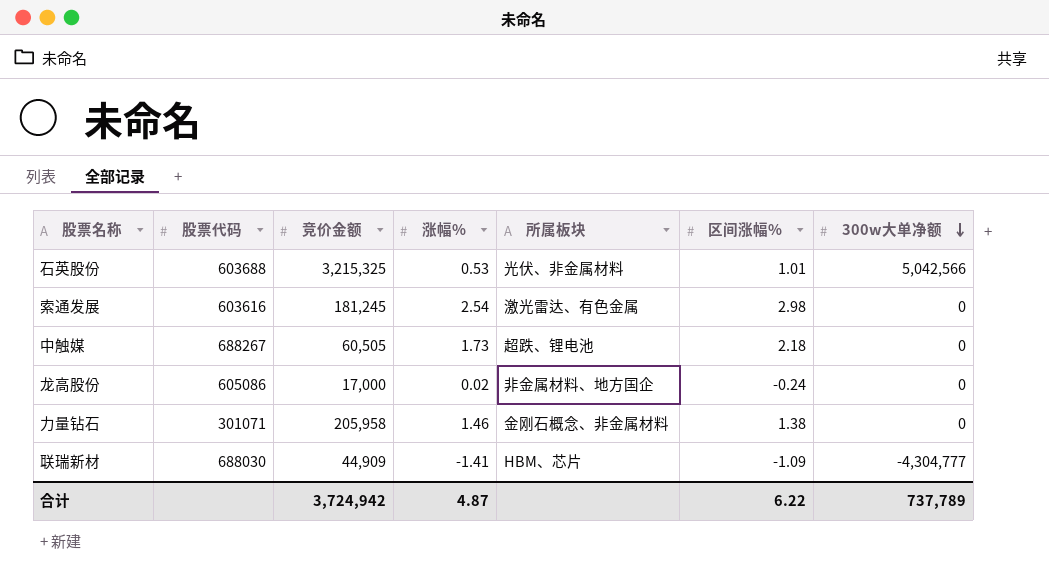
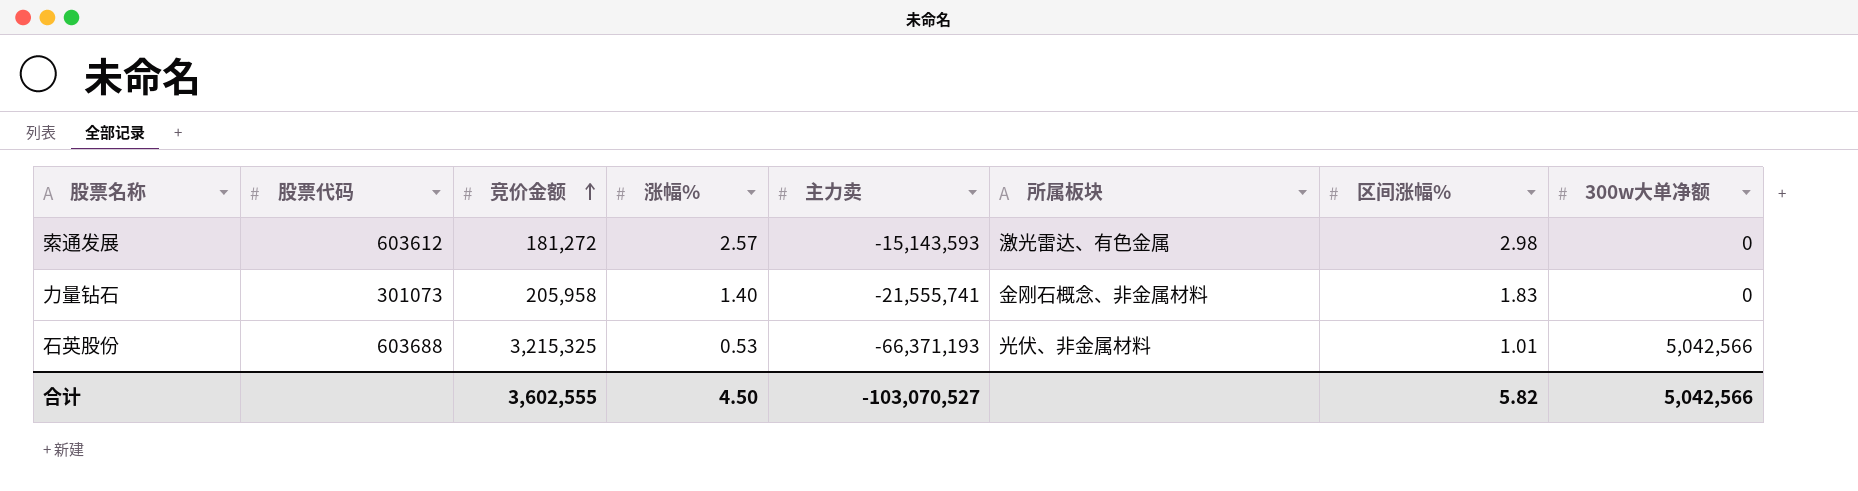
row order: 300w大单净额 descending -> 竞价金额 ascending
column 主力卖 | position: none -> 5
row 中触媒: 688267 | 60,505 | 1.73 | 超跌、锂电池 | 2.18 | 0 -> none
row 龙高股份: 605086 | 17,000 | 0.02 | 非金属材料、地方国企 | -0.24 | 0 -> none
row 联瑞新材: 688030 | 44,909 | -1.41 | HBM、芯片 | -1.09 | -4,304,777 -> none
索通发展 | 股票代码: 603616 -> 603612
索通发展 | 竞价金额: 181,245 -> 181,272
索通发展 | 涨幅%: 2.54 -> 2.57
力量钻石 | 股票代码: 301071 -> 301073
力量钻石 | 涨幅%: 1.46 -> 1.40
力量钻石 | 区间涨幅%: 1.38 -> 1.83
合计 | 竞价金额: 3,724,942 -> 3,602,555
合计 | 涨幅%: 4.87 -> 4.50
合计 | 区间涨幅%: 6.22 -> 5.82
合计 | 300w大单净额: 737,789 -> 5,042,566

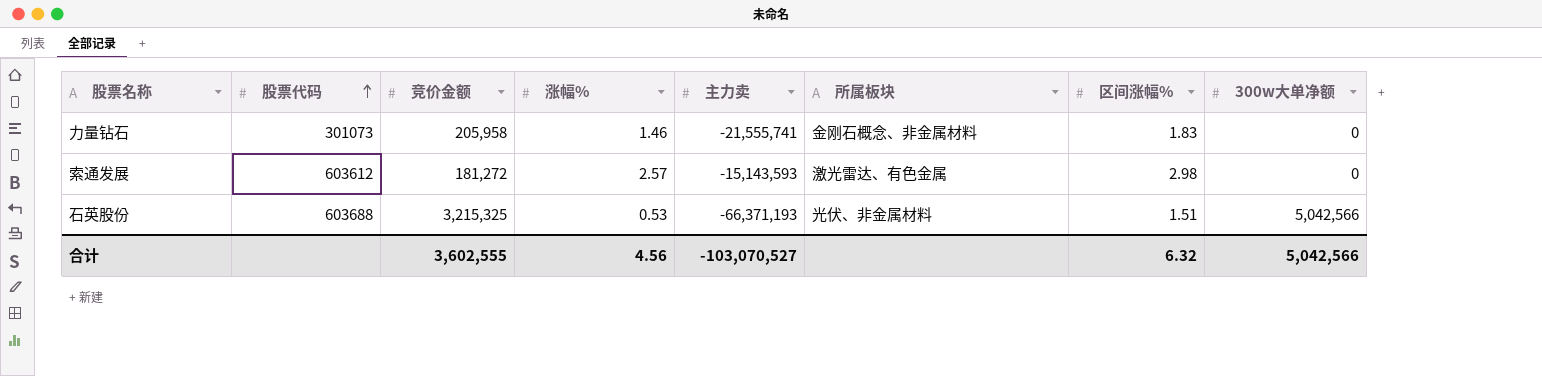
row order: 竞价金额 ascending -> 股票代码 ascending
力量钻石 | 涨幅%: 1.40 -> 1.46
石英股份 | 区间涨幅%: 1.01 -> 1.51
合计 | 涨幅%: 4.50 -> 4.56
合计 | 区间涨幅%: 5.82 -> 6.32

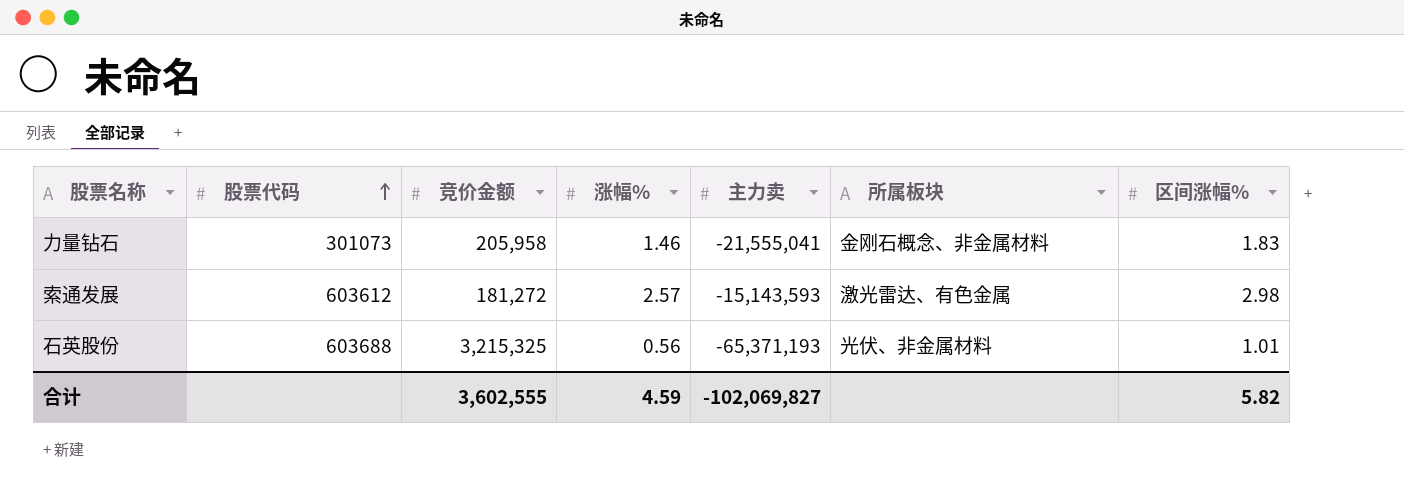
column 300w大单净额 | position: 8 -> none
力量钻石 | 主力卖: -21,555,741 -> -21,555,041
石英股份 | 涨幅%: 0.53 -> 0.56
石英股份 | 主力卖: -66,371,193 -> -65,371,193
石英股份 | 区间涨幅%: 1.51 -> 1.01
合计 | 涨幅%: 4.56 -> 4.59
合计 | 主力卖: -103,070,527 -> -102,069,827
合计 | 区间涨幅%: 6.32 -> 5.82

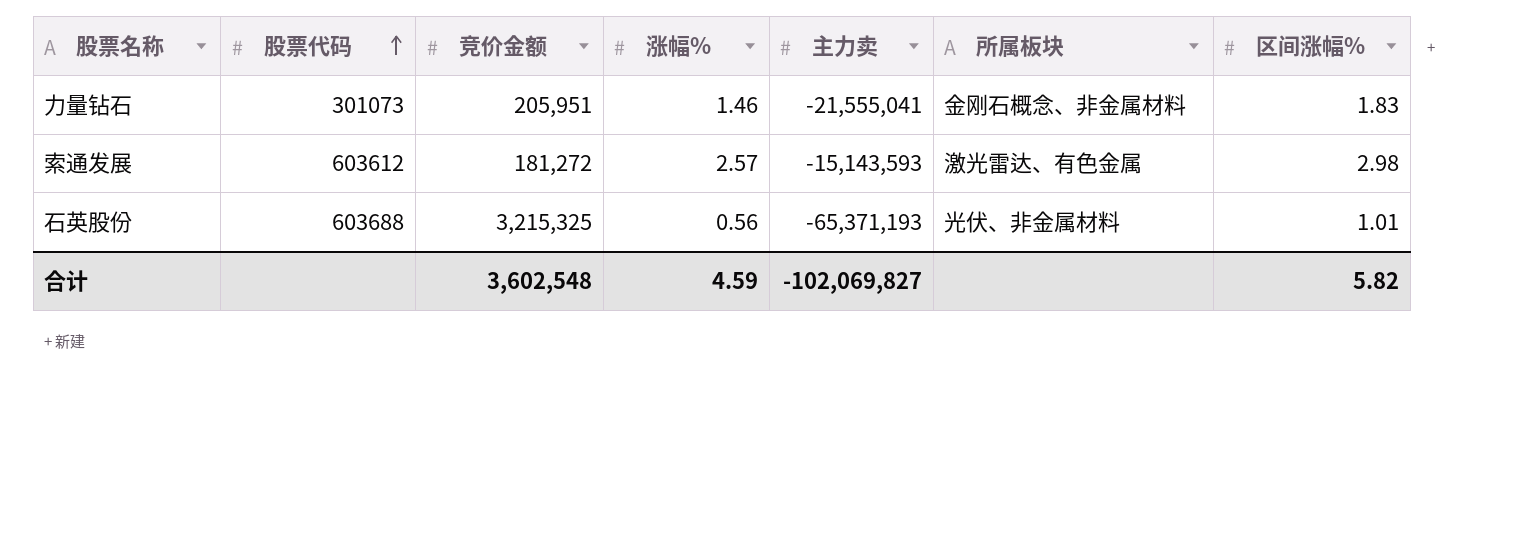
力量钻石 | 竞价金额: 205,958 -> 205,951
合计 | 竞价金额: 3,602,555 -> 3,602,548

